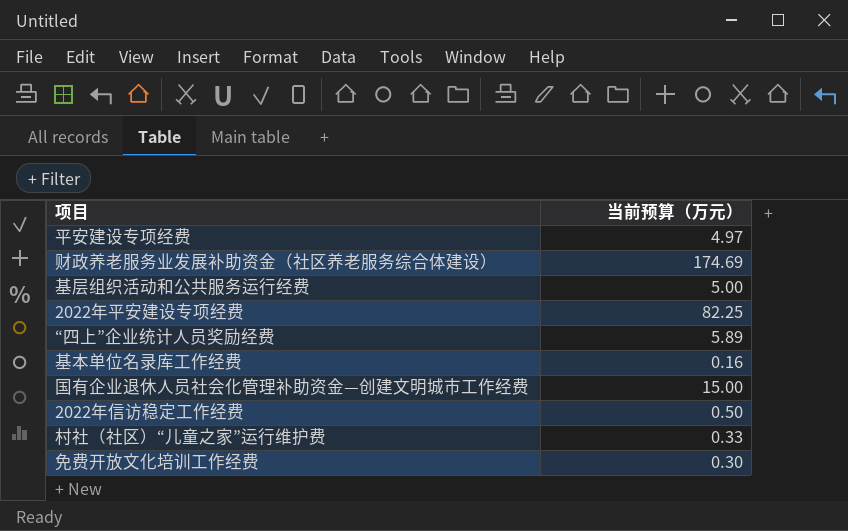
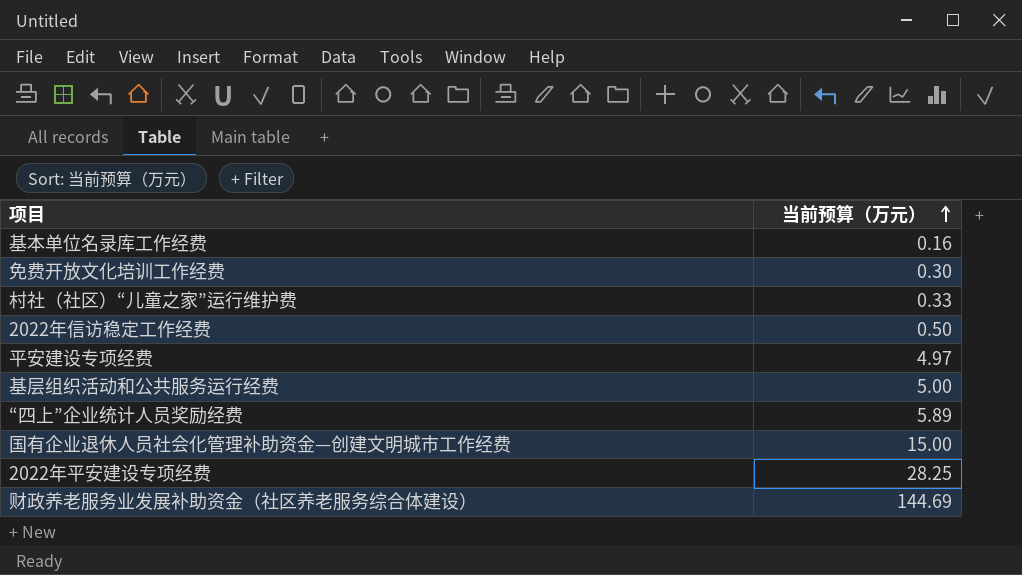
row order: none -> 当前预算（万元） ascending
2022年平安建设专项经费 | 当前预算（万元）: 82.25 -> 28.25
财政养老服务业发展补助资金（社区养老服务综合体建设） | 当前预算（万元）: 174.69 -> 144.69

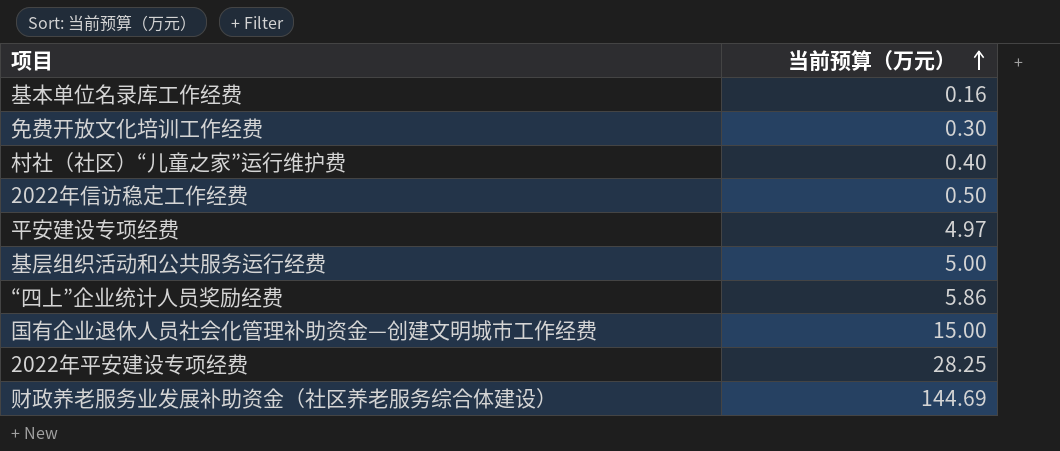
村社（社区）“儿童之家”运行维护费 | 当前预算（万元）: 0.33 -> 0.40
“四上”企业统计人员奖励经费 | 当前预算（万元）: 5.89 -> 5.86

